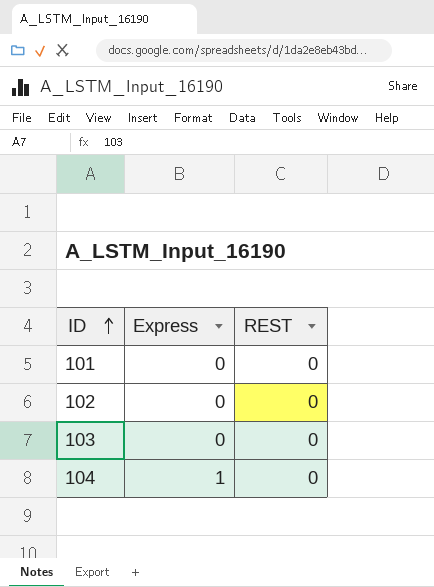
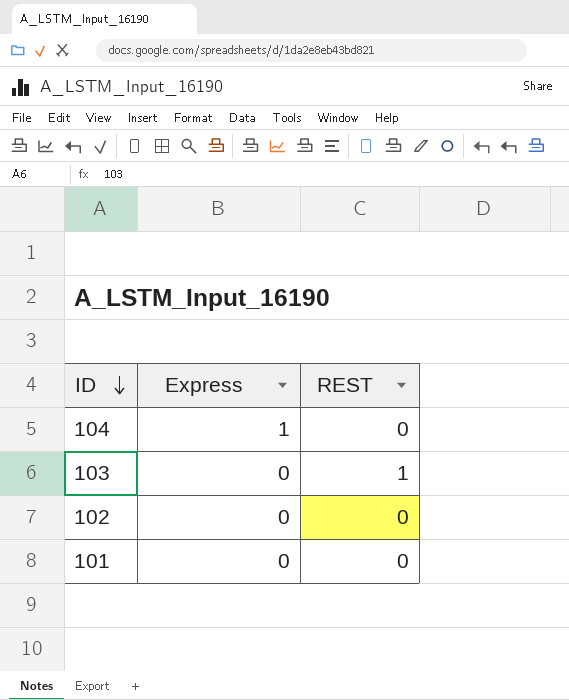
row order: ID ascending -> ID descending
103 | REST: 0 -> 1

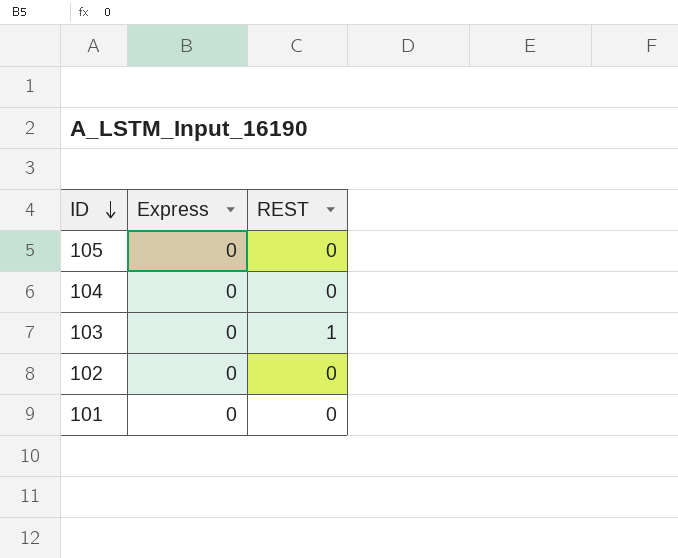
row 105: none -> 0 | 0
104 | Express: 1 -> 0

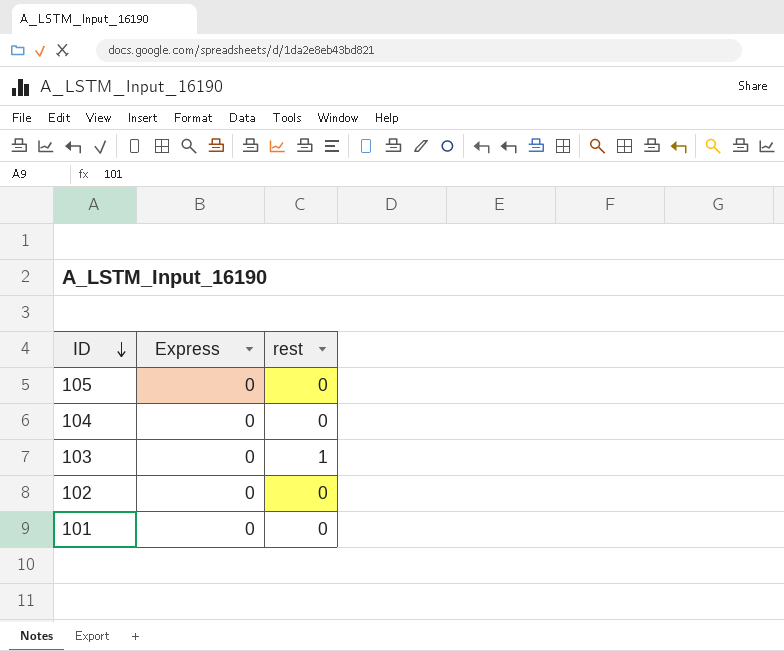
column name: REST -> rest

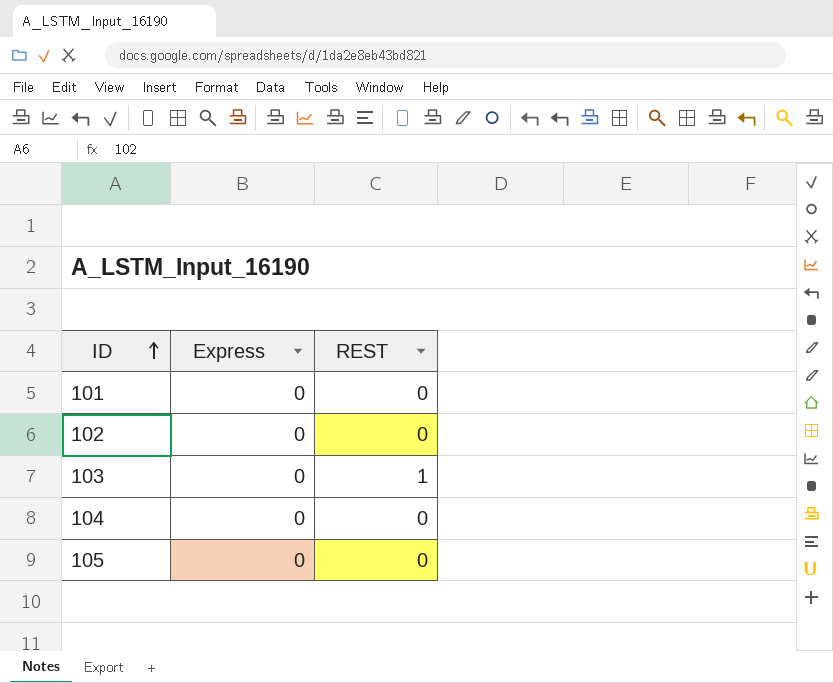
row order: ID descending -> ID ascending
column name: rest -> REST

